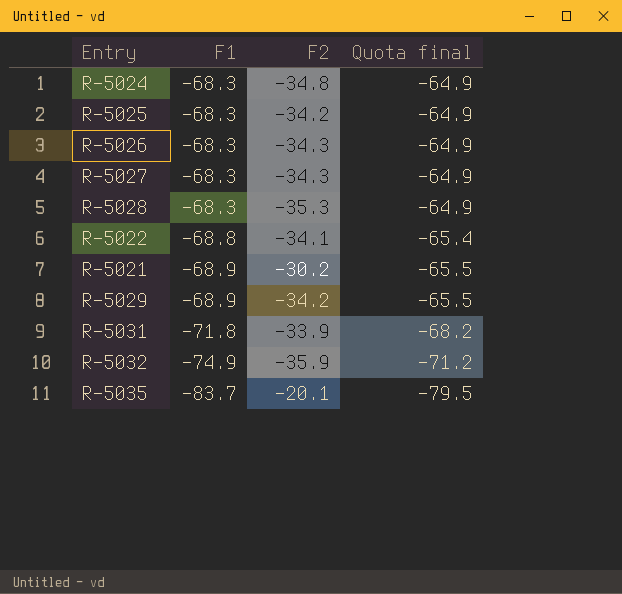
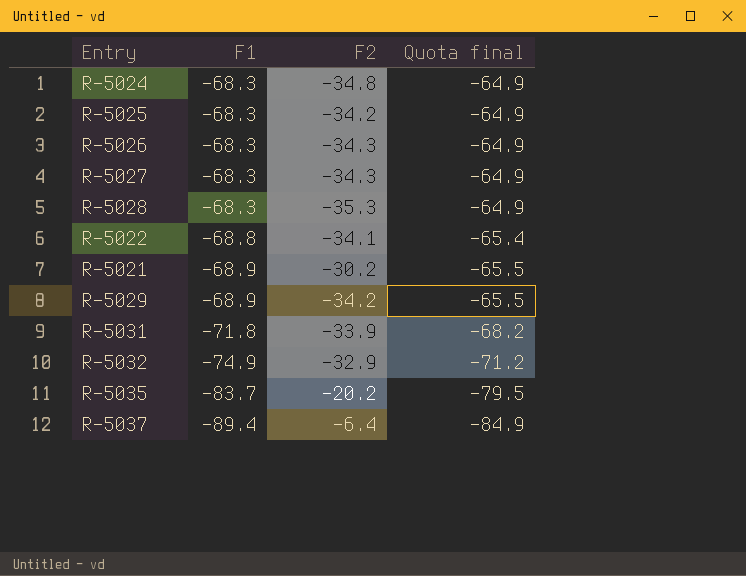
R-5032 | F2: -35.9 -> -32.9
R-5035 | F2: -20.1 -> -20.2
row R-5037: none -> -89.4 | -6.4 | -84.9

